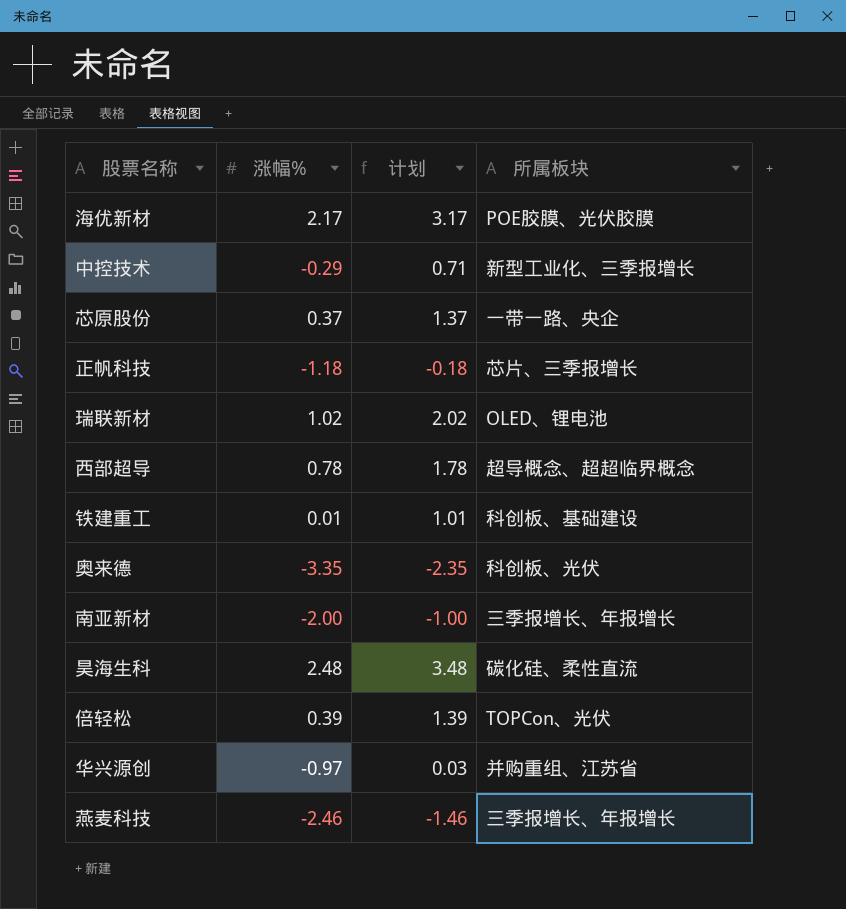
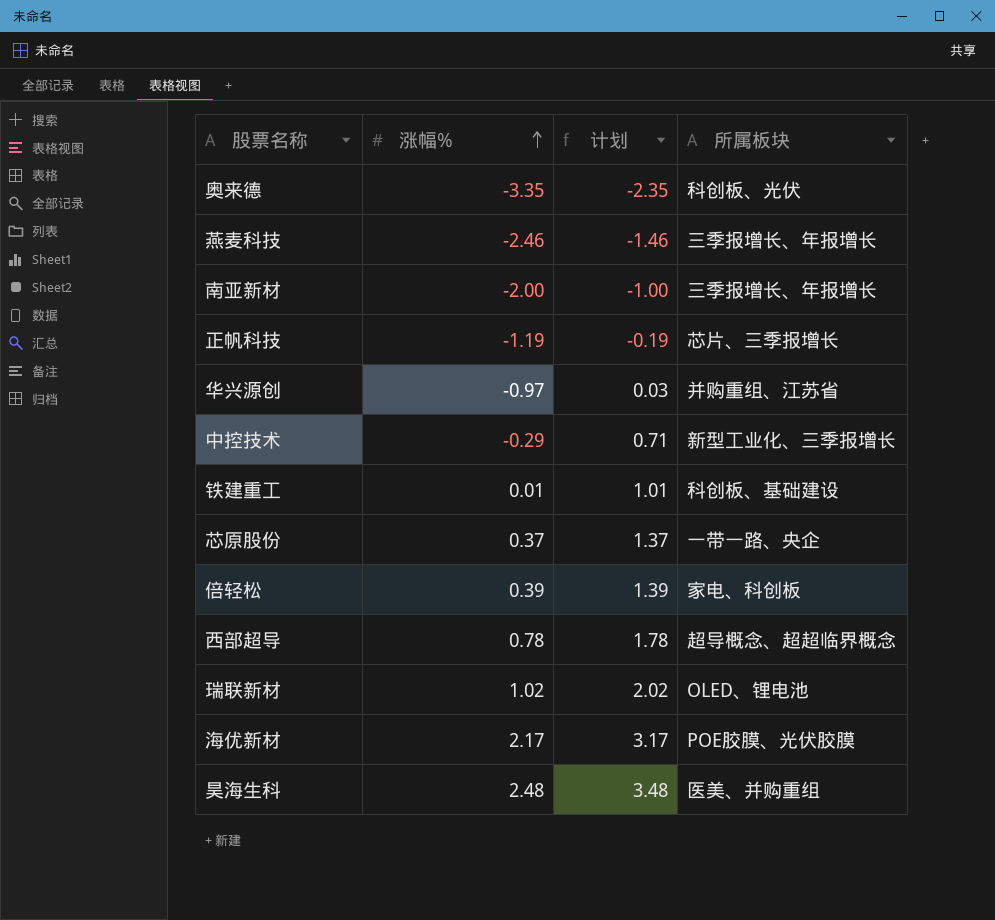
row order: none -> 涨幅% ascending
正帆科技 | 涨幅%: -1.18 -> -1.19
正帆科技 | 计划: -0.18 -> -0.19
倍轻松 | 所属板块: TOPCon、光伏 -> 家电、科创板
昊海生科 | 所属板块: 碳化硅、柔性直流 -> 医美、并购重组

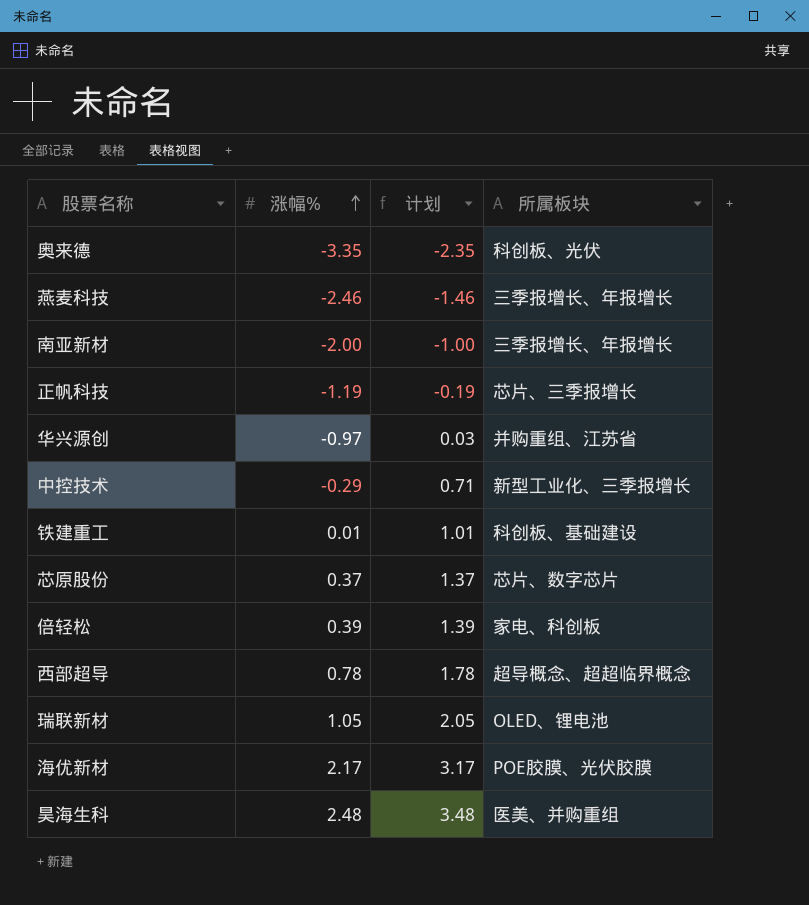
芯原股份 | 所属板块: 一带一路、央企 -> 芯片、数字芯片
瑞联新材 | 涨幅%: 1.02 -> 1.05
瑞联新材 | 计划: 2.02 -> 2.05

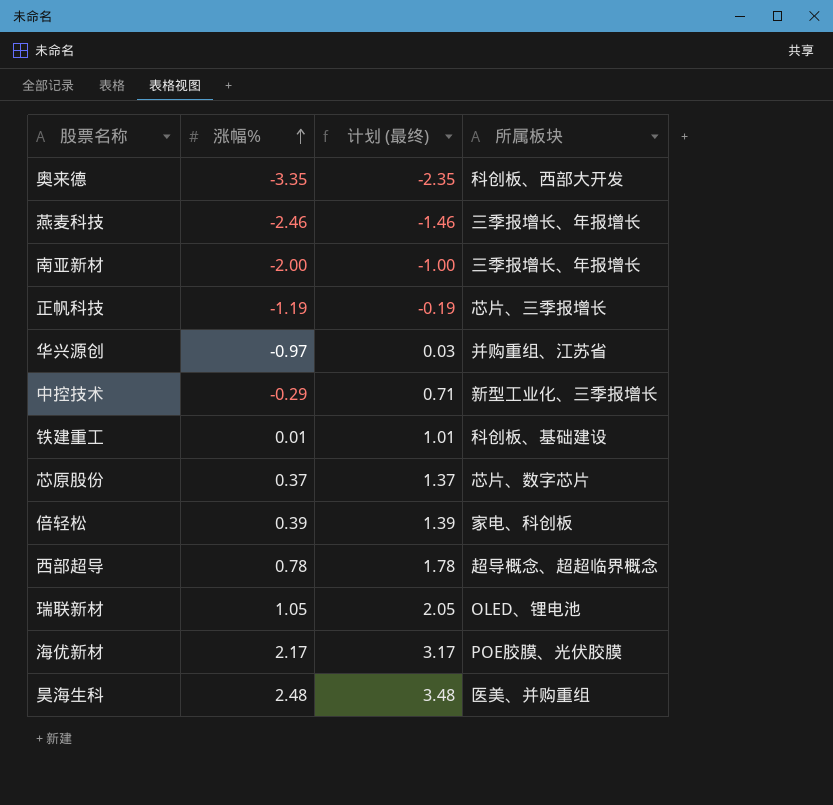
column name: 计划 -> 计划 (最终)
奥来德 | 所属板块: 科创板、光伏 -> 科创板、西部大开发

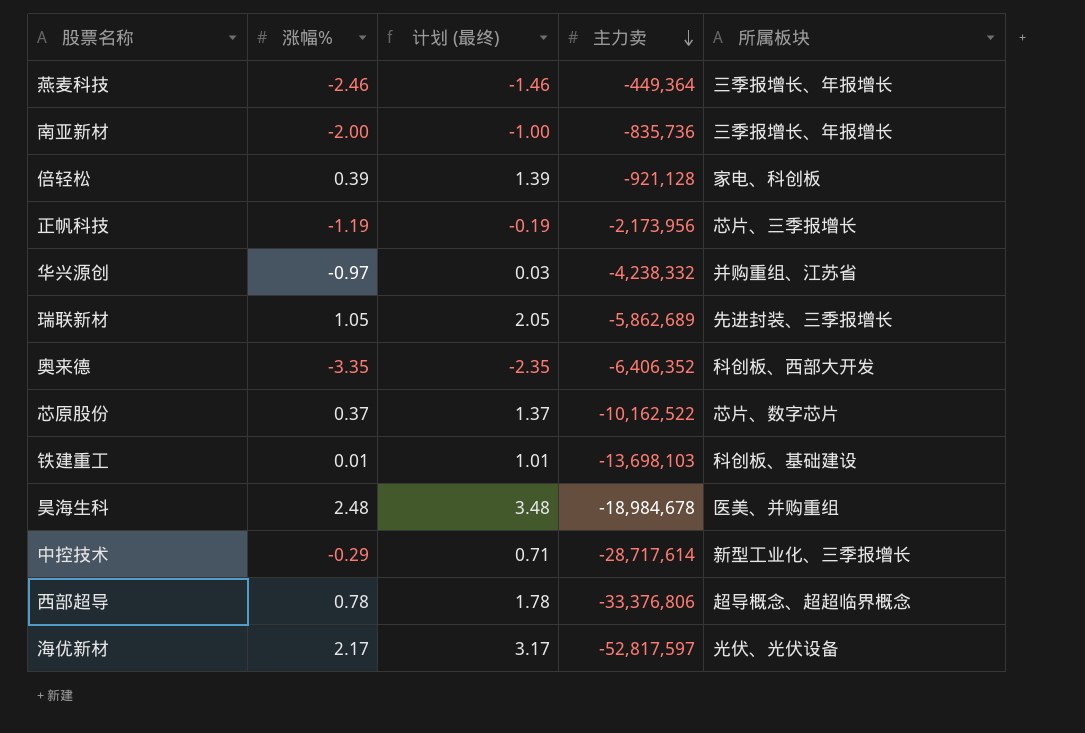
row order: 涨幅% ascending -> 主力卖 descending
column 主力卖 | position: none -> 4
瑞联新材 | 所属板块: OLED、锂电池 -> 先进封装、三季报增长
海优新材 | 所属板块: POE胶膜、光伏胶膜 -> 光伏、光伏设备

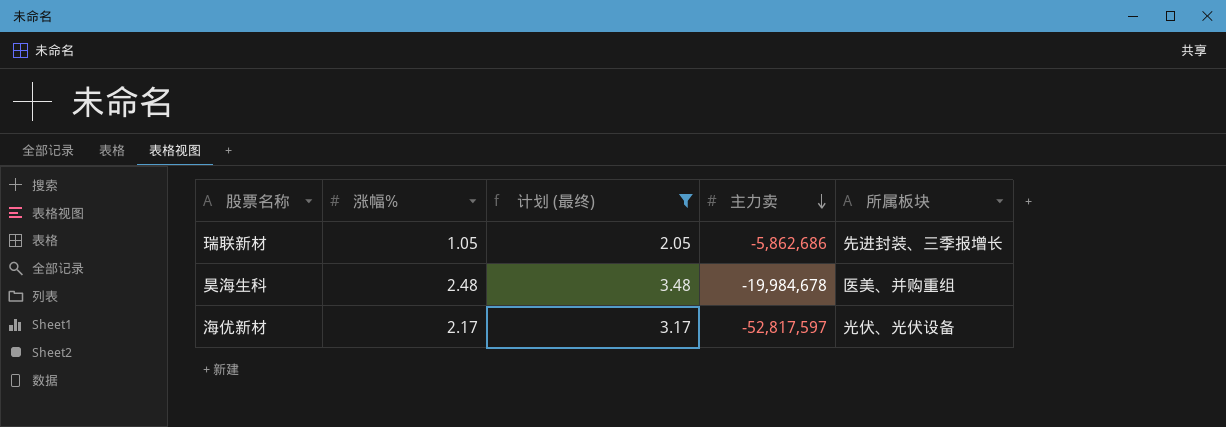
filter: none -> 计划 (最终) >= 2.05
瑞联新材 | 主力卖: -5,862,689 -> -5,862,686
昊海生科 | 主力卖: -18,984,678 -> -19,984,678

